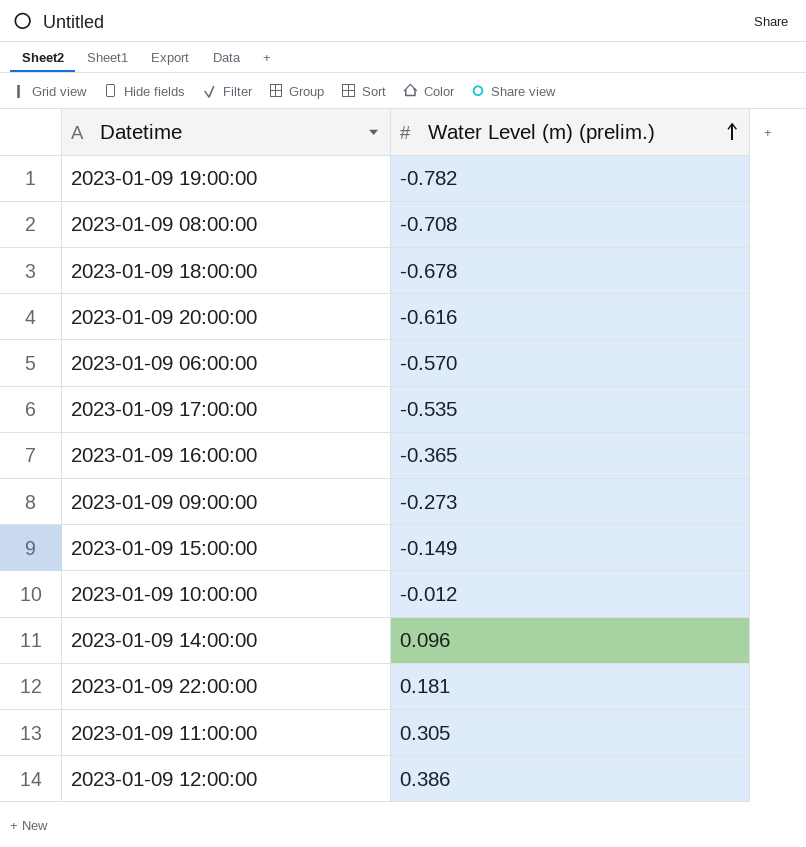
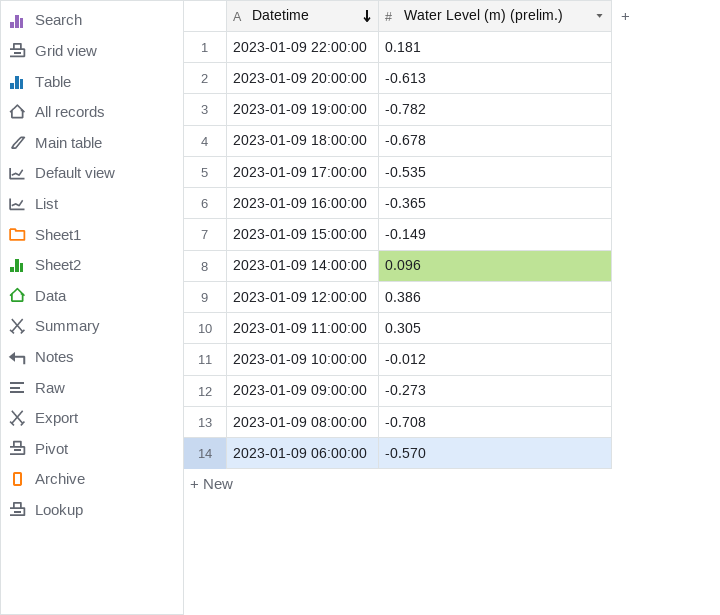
row order: Water Level (m) (prelim.) ascending -> Datetime descending
2023-01-09 20:00:00 | Water Level (m) (prelim.): -0.616 -> -0.613

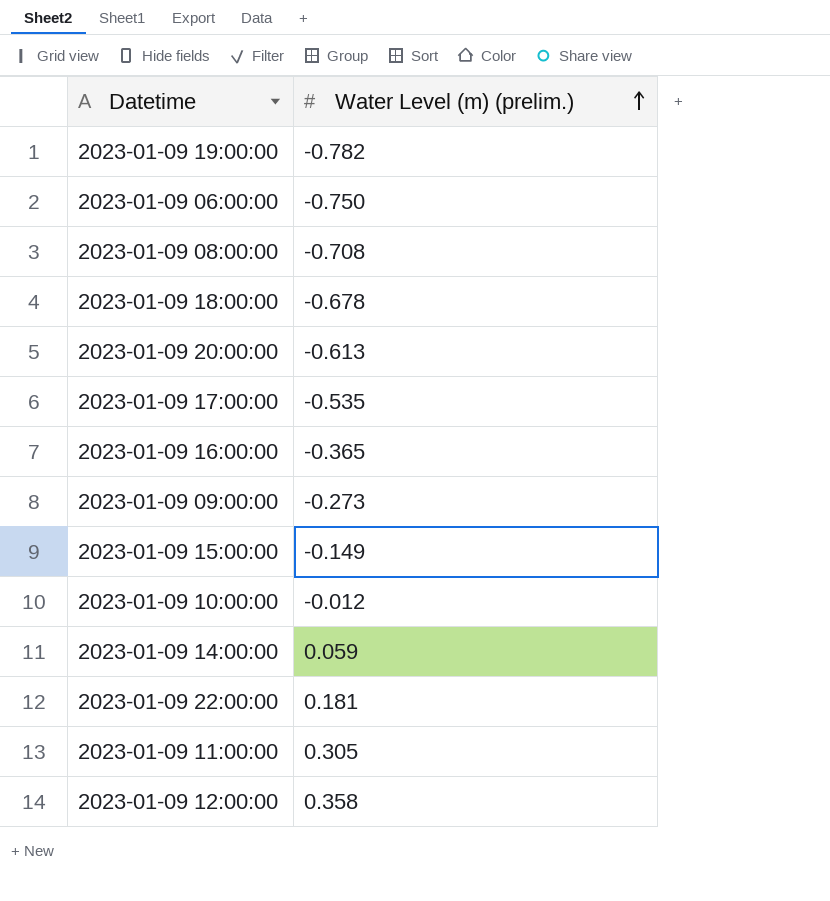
row order: Datetime descending -> Water Level (m) (prelim.) ascending
2023-01-09 06:00:00 | Water Level (m) (prelim.): -0.570 -> -0.750
2023-01-09 14:00:00 | Water Level (m) (prelim.): 0.096 -> 0.059
2023-01-09 12:00:00 | Water Level (m) (prelim.): 0.386 -> 0.358

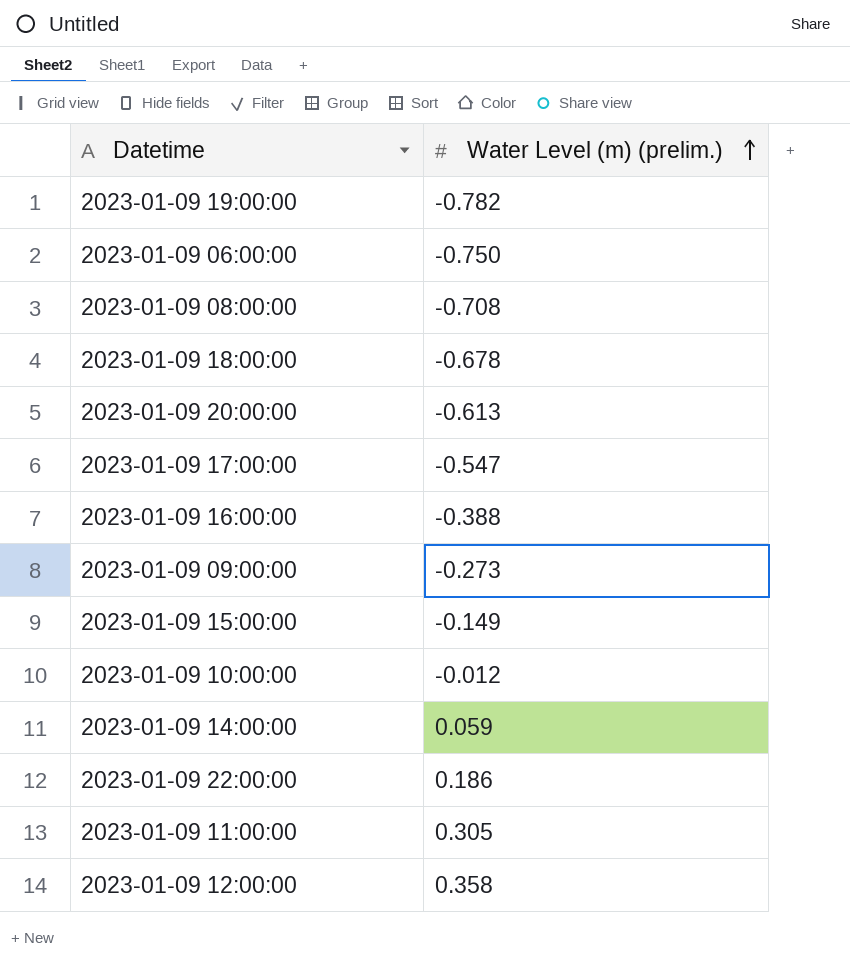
2023-01-09 17:00:00 | Water Level (m) (prelim.): -0.535 -> -0.547
2023-01-09 16:00:00 | Water Level (m) (prelim.): -0.365 -> -0.388
2023-01-09 22:00:00 | Water Level (m) (prelim.): 0.181 -> 0.186

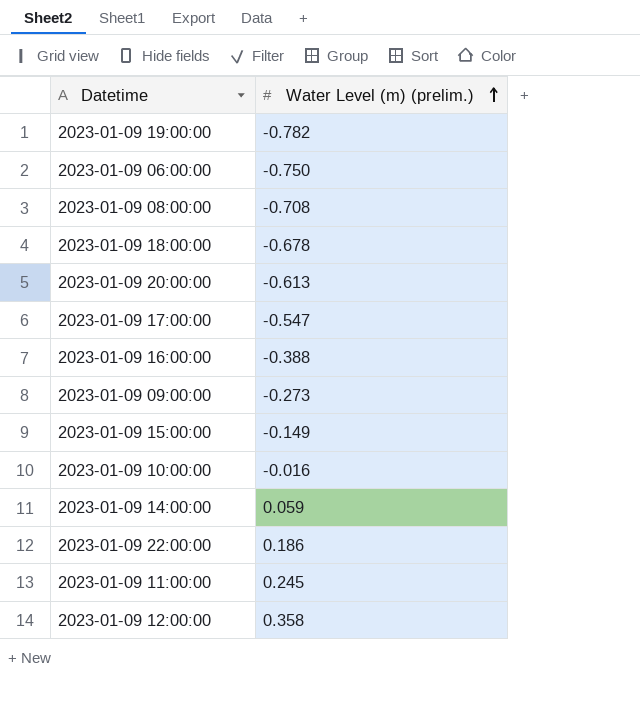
2023-01-09 10:00:00 | Water Level (m) (prelim.): -0.012 -> -0.016
2023-01-09 11:00:00 | Water Level (m) (prelim.): 0.305 -> 0.245

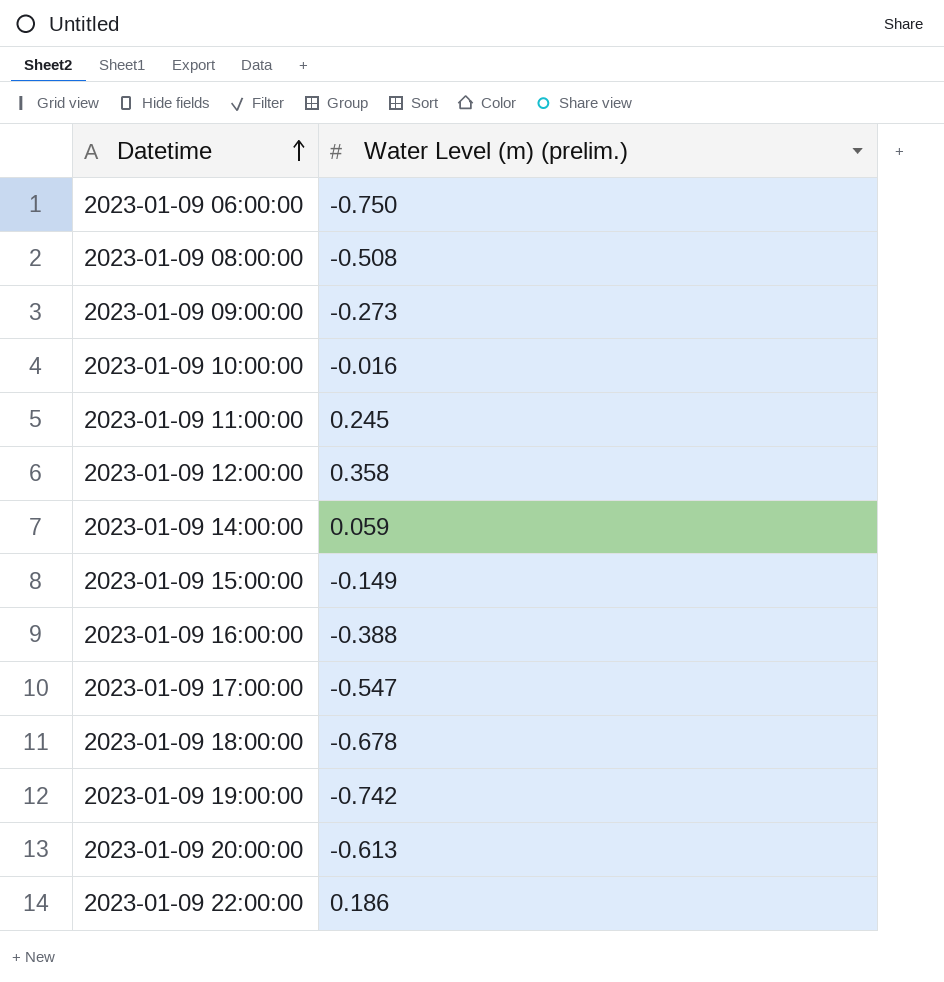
row order: Water Level (m) (prelim.) ascending -> Datetime ascending
2023-01-09 08:00:00 | Water Level (m) (prelim.): -0.708 -> -0.508
2023-01-09 19:00:00 | Water Level (m) (prelim.): -0.782 -> -0.742

